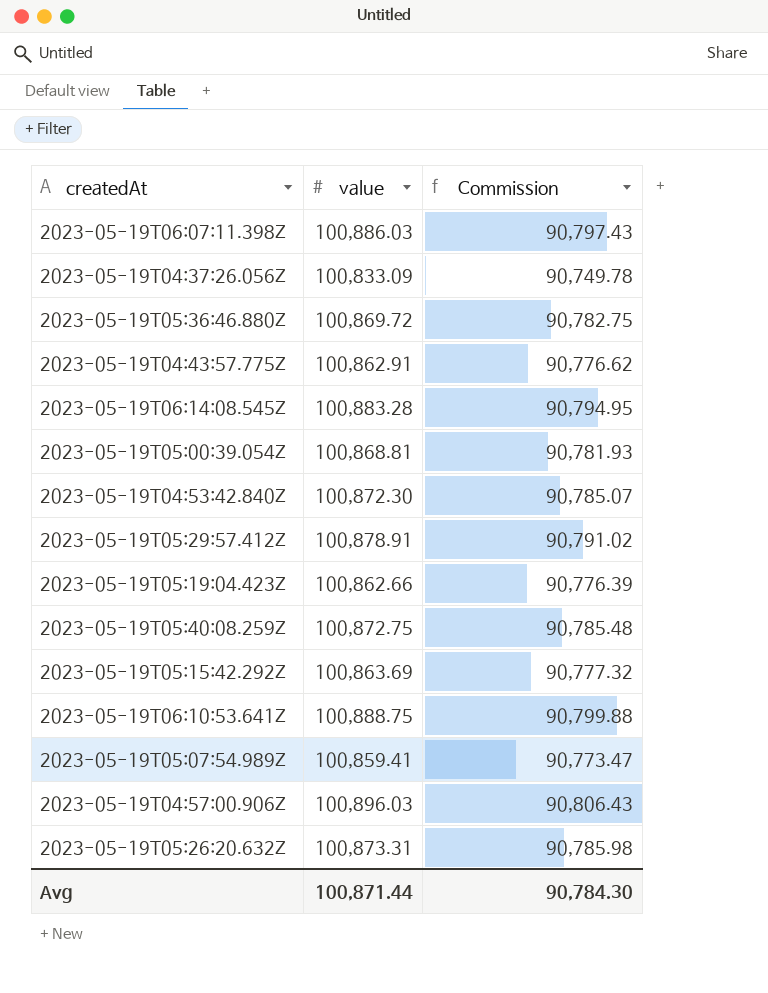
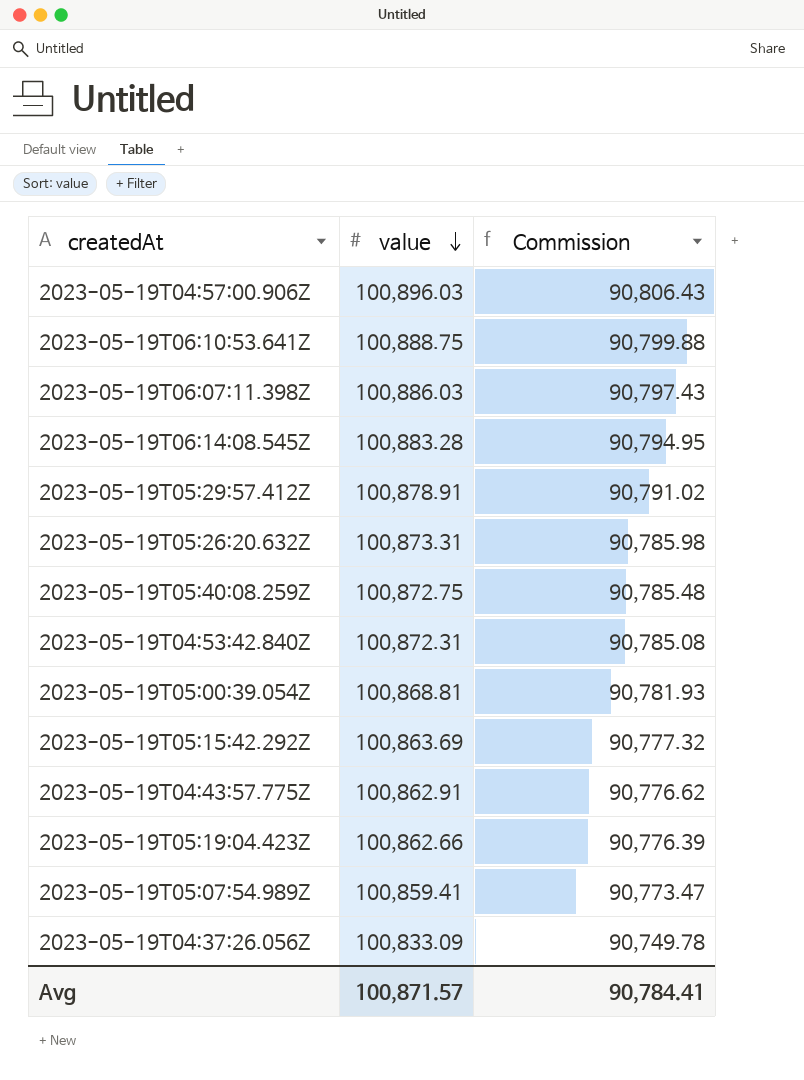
row order: none -> value descending
row 2023-05-19T05:36:46.880Z: 100,869.72 | 90,782.75 -> none
2023-05-19T04:53:42.840Z | value: 100,872.30 -> 100,872.31
2023-05-19T04:53:42.840Z | Commission: 90,785.07 -> 90,785.08
Avg | value: 100,871.44 -> 100,871.57
Avg | Commission: 90,784.30 -> 90,784.41

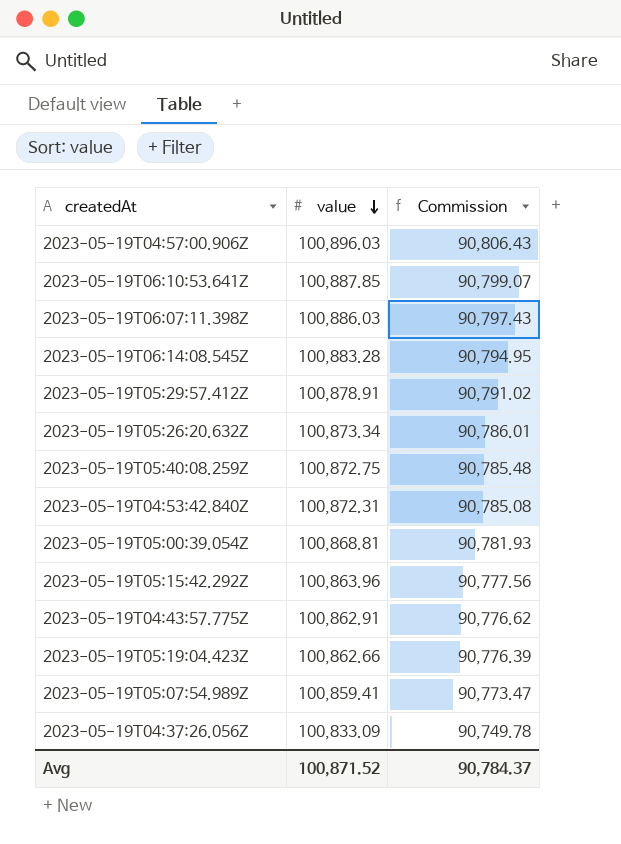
2023-05-19T06:10:53.641Z | value: 100,888.75 -> 100,887.85
2023-05-19T06:10:53.641Z | Commission: 90,799.88 -> 90,799.07
2023-05-19T05:26:20.632Z | value: 100,873.31 -> 100,873.34
2023-05-19T05:26:20.632Z | Commission: 90,785.98 -> 90,786.01
2023-05-19T05:15:42.292Z | value: 100,863.69 -> 100,863.96
2023-05-19T05:15:42.292Z | Commission: 90,777.32 -> 90,777.56
Avg | value: 100,871.57 -> 100,871.52
Avg | Commission: 90,784.41 -> 90,784.37

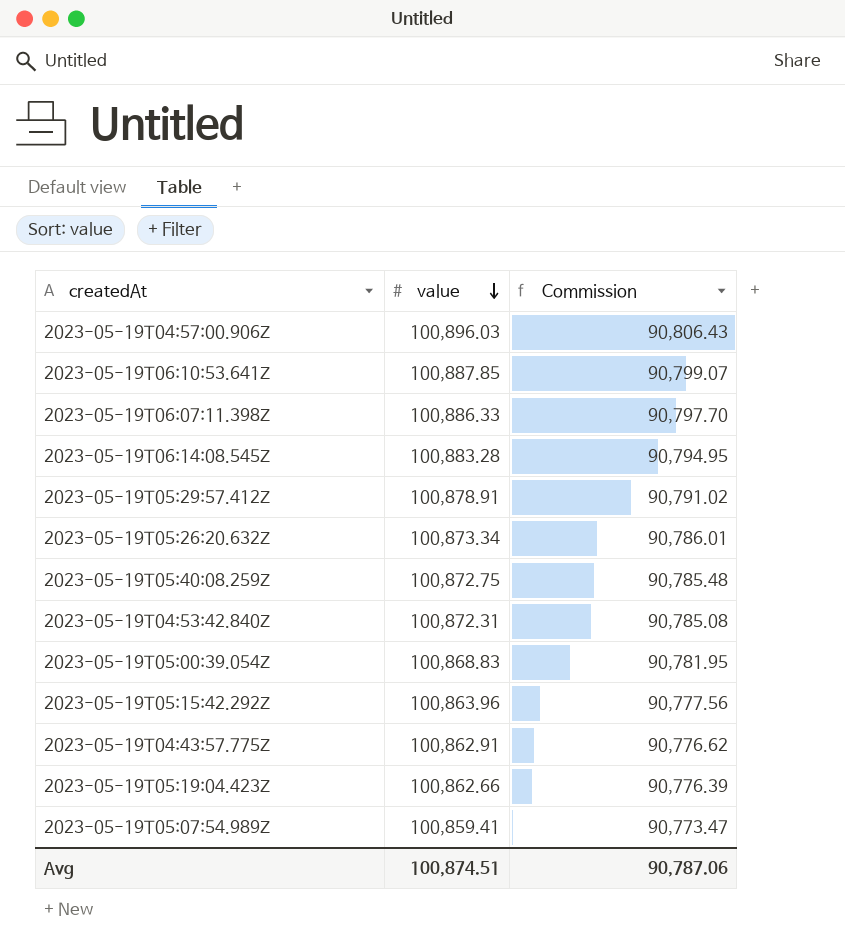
row 2023-05-19T04:37:26.056Z: 100,833.09 | 90,749.78 -> none
2023-05-19T06:07:11.398Z | value: 100,886.03 -> 100,886.33
2023-05-19T06:07:11.398Z | Commission: 90,797.43 -> 90,797.70
2023-05-19T05:00:39.054Z | value: 100,868.81 -> 100,868.83
2023-05-19T05:00:39.054Z | Commission: 90,781.93 -> 90,781.95
Avg | value: 100,871.52 -> 100,874.51
Avg | Commission: 90,784.37 -> 90,787.06

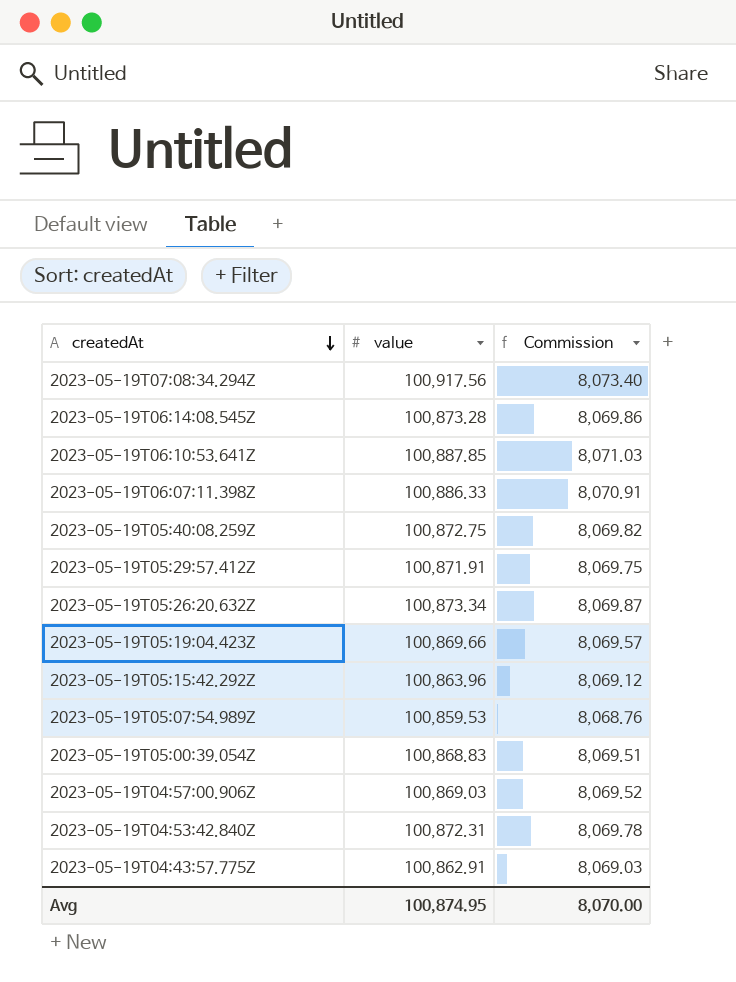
row order: value descending -> createdAt descending
column Commission | formula: [value] * 0.9 -> [value] * 0.08
row 2023-05-19T07:08:34.294Z: none -> 100,917.56 | 8,073.40
2023-05-19T06:14:08.545Z | value: 100,883.28 -> 100,873.28
2023-05-19T05:29:57.412Z | value: 100,878.91 -> 100,871.91
2023-05-19T05:19:04.423Z | value: 100,862.66 -> 100,869.66
2023-05-19T05:07:54.989Z | value: 100,859.41 -> 100,859.53
2023-05-19T04:57:00.906Z | value: 100,896.03 -> 100,869.03
Avg | value: 100,874.51 -> 100,874.95
Avg | Commission: 90,787.06 -> 8,070.00

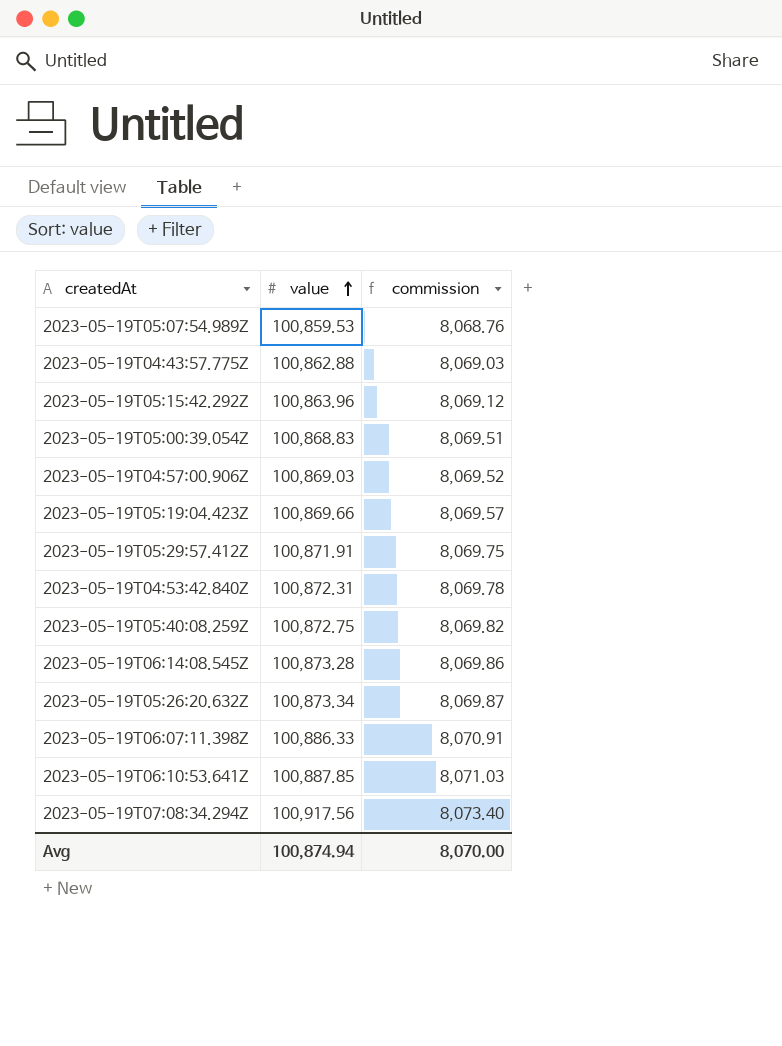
row order: createdAt descending -> value ascending
column name: Commission -> commission
2023-05-19T04:43:57.775Z | value: 100,862.91 -> 100,862.88
Avg | value: 100,874.95 -> 100,874.94

